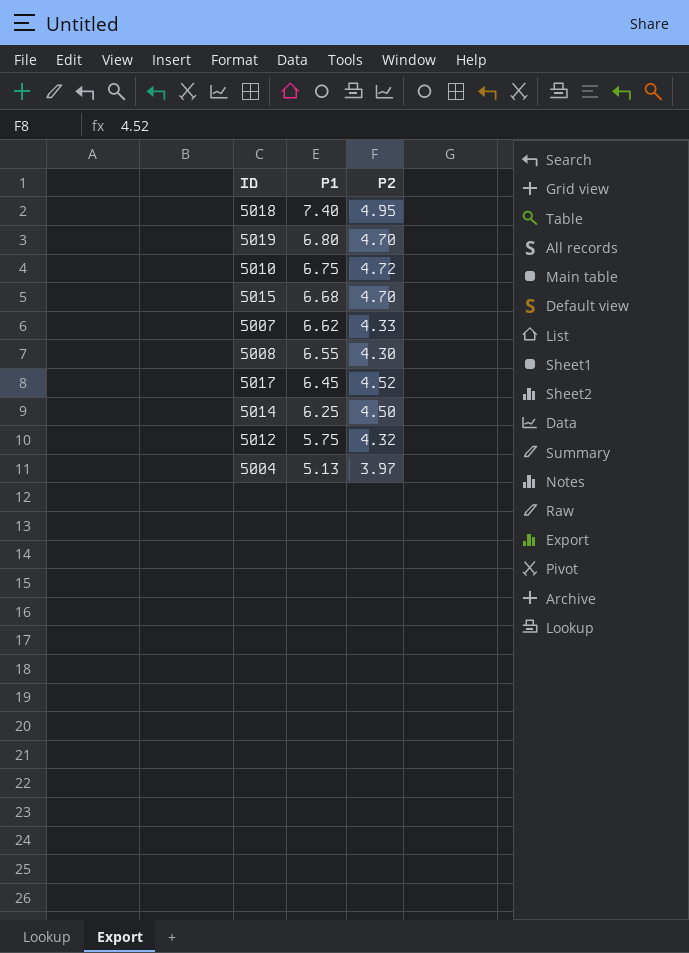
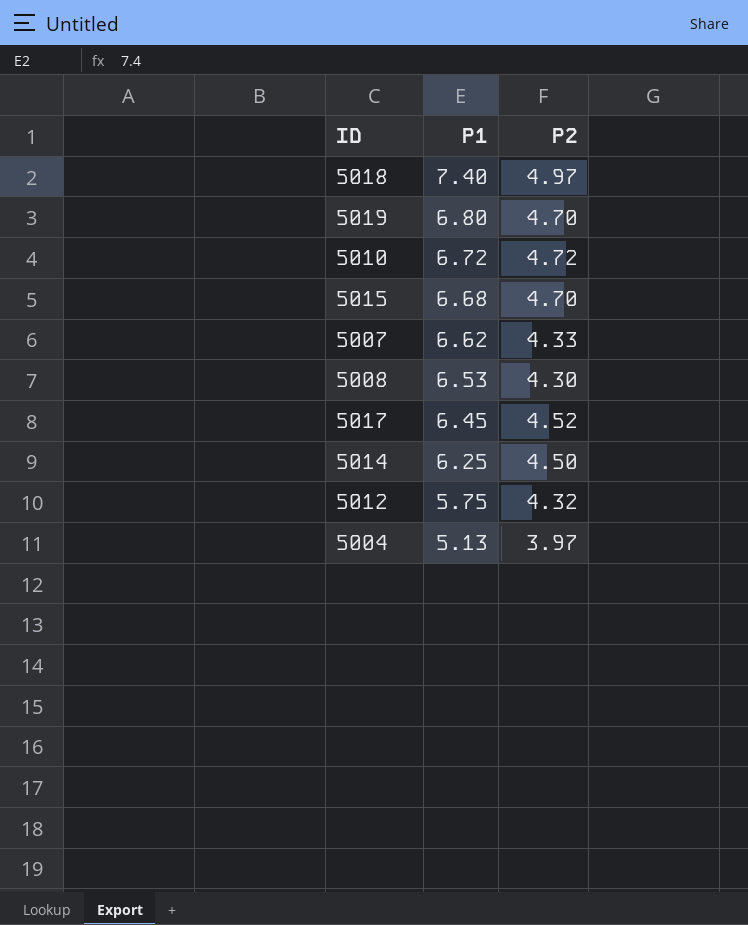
5018 | P2: 4.95 -> 4.97
5010 | P1: 6.75 -> 6.72
5008 | P1: 6.55 -> 6.53

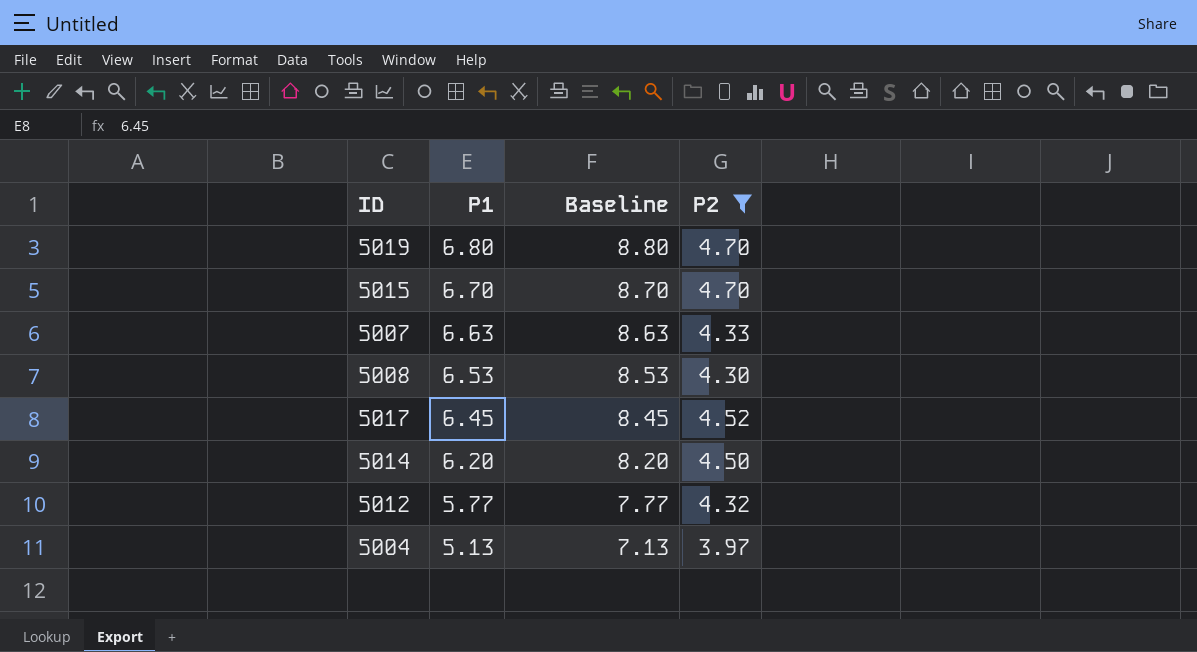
filter: none -> P2 <= 4.70
column Baseline | formula: none -> [P1] + 2
5015 | P1: 6.68 -> 6.70
5007 | P1: 6.62 -> 6.63
5014 | P1: 6.25 -> 6.20
5012 | P1: 5.75 -> 5.77

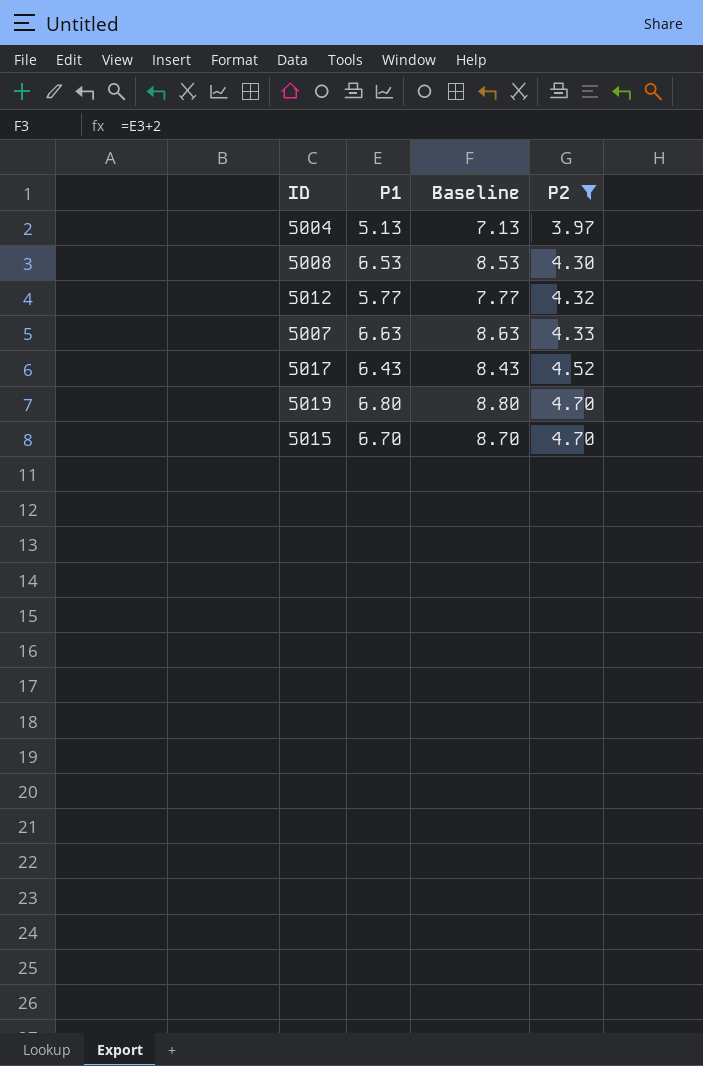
row order: P1 descending -> P2 ascending
row 5014: 6.20 | 8.20 | 4.50 -> none
5017 | P1: 6.45 -> 6.43
5017 | Baseline: 8.45 -> 8.43

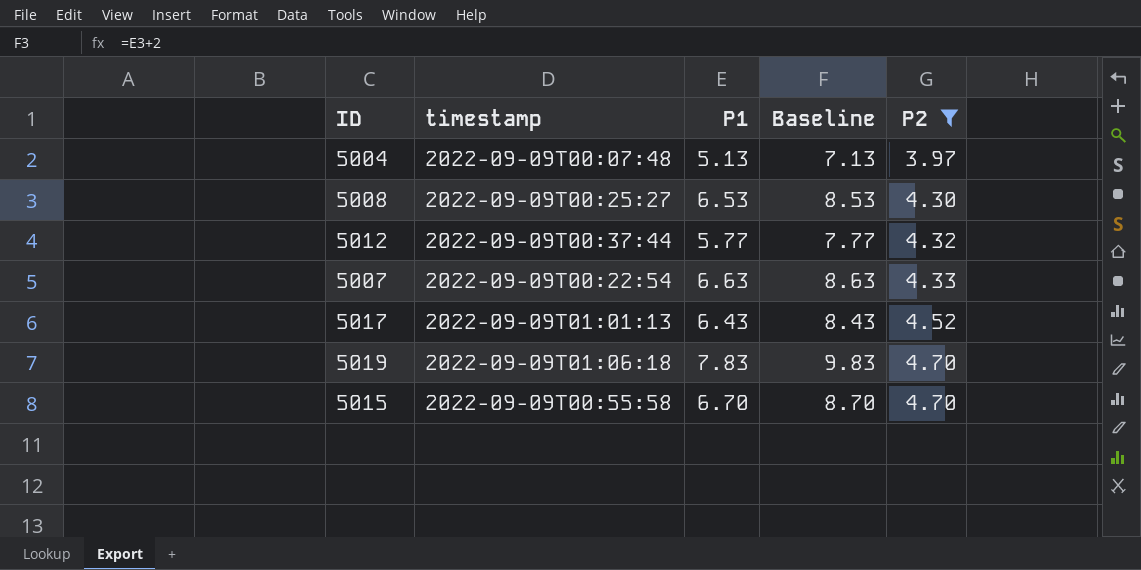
column timestamp | position: none -> 2
5019 | P1: 6.80 -> 7.83
5019 | Baseline: 8.80 -> 9.83

